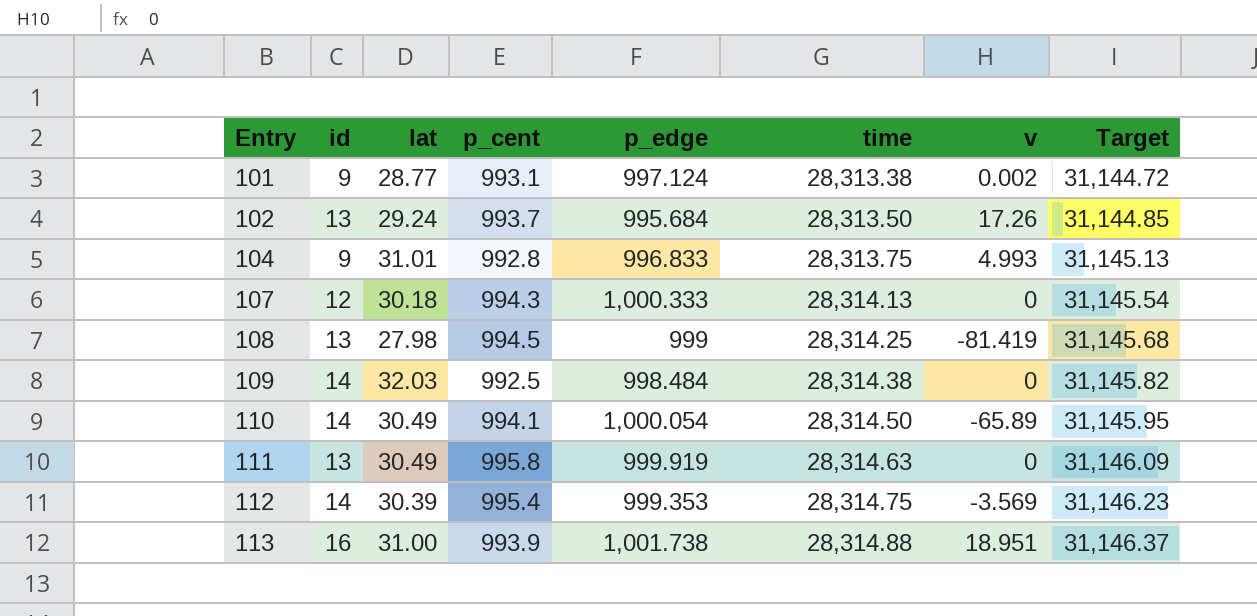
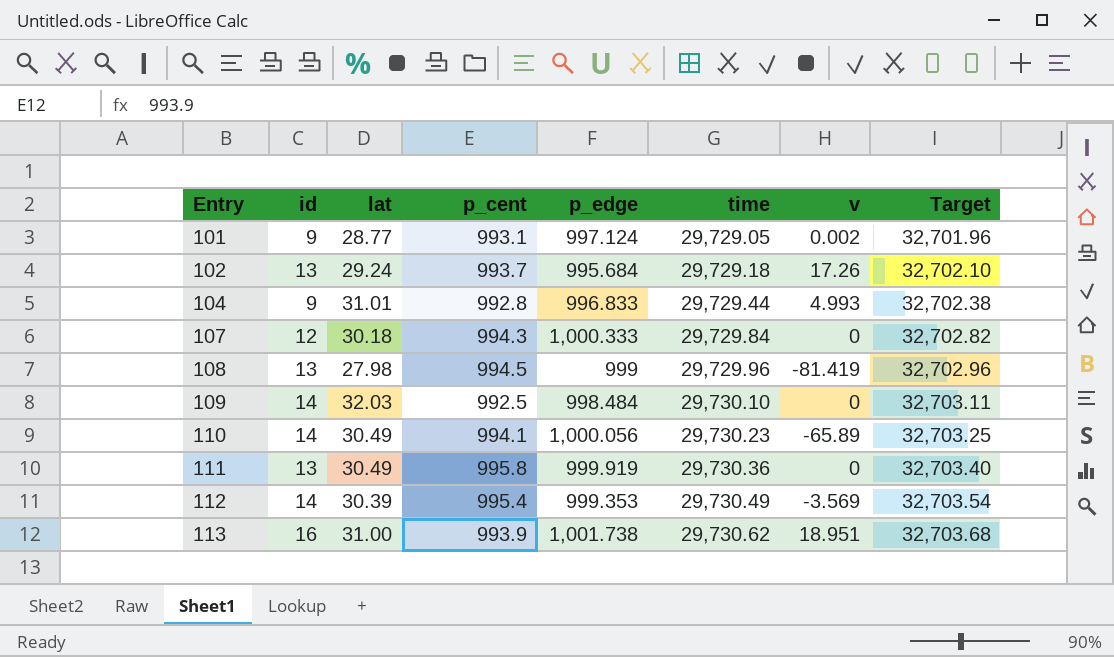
101 | time: 28,313.38 -> 29,729.05
101 | Target: 31,144.72 -> 32,701.96
102 | time: 28,313.50 -> 29,729.18
102 | Target: 31,144.85 -> 32,702.10
104 | time: 28,313.75 -> 29,729.44
104 | Target: 31,145.13 -> 32,702.38
107 | time: 28,314.13 -> 29,729.84
107 | Target: 31,145.54 -> 32,702.82
108 | time: 28,314.25 -> 29,729.96
108 | Target: 31,145.68 -> 32,702.96
109 | time: 28,314.38 -> 29,730.10
109 | Target: 31,145.82 -> 32,703.11
110 | p_edge: 1,000.054 -> 1,000.056
110 | time: 28,314.50 -> 29,730.23
110 | Target: 31,145.95 -> 32,703.25
111 | time: 28,314.63 -> 29,730.36
111 | Target: 31,146.09 -> 32,703.40
112 | time: 28,314.75 -> 29,730.49
112 | Target: 31,146.23 -> 32,703.54
113 | time: 28,314.88 -> 29,730.62
113 | Target: 31,146.37 -> 32,703.68

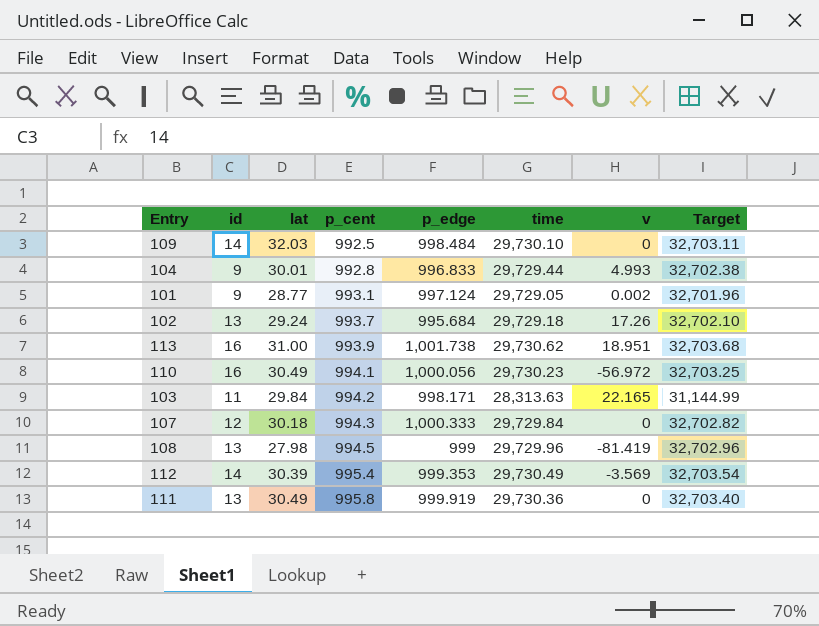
row order: Entry ascending -> p_cent ascending
104 | lat: 31.01 -> 30.01
110 | id: 14 -> 16
110 | v: -65.89 -> -56.972
row 103: none -> 11 | 29.84 | 994.2 | 998.171 | 28,313.63 | 22.165 | 31,144.99

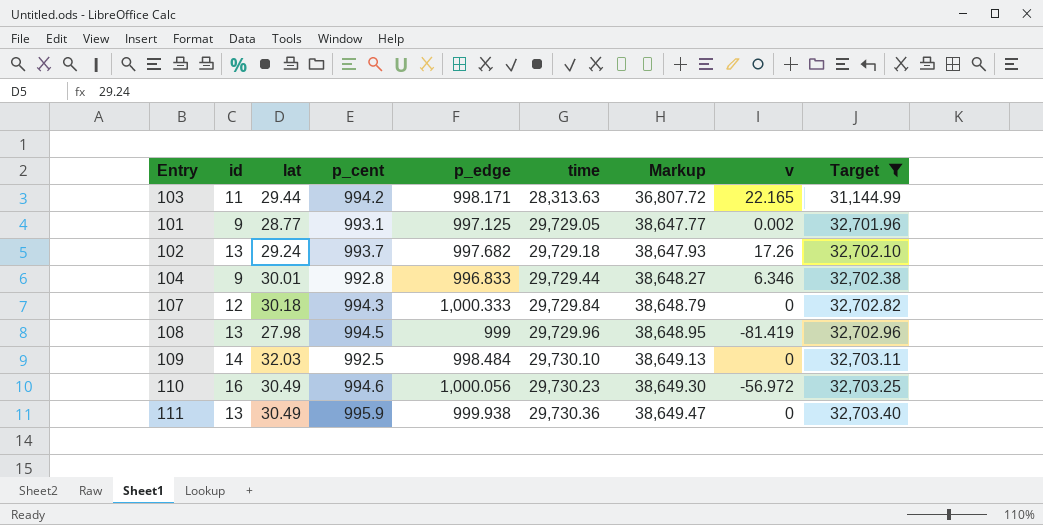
filter: none -> Target <= 32,703.40
row order: p_cent ascending -> time ascending
column Markup | formula: none -> [time] * 1.3
103 | lat: 29.84 -> 29.44
101 | p_edge: 997.124 -> 997.125
102 | p_edge: 995.684 -> 997.682
104 | v: 4.993 -> 6.346
110 | p_cent: 994.1 -> 994.6
111 | p_cent: 995.8 -> 995.9
111 | p_edge: 999.919 -> 999.938

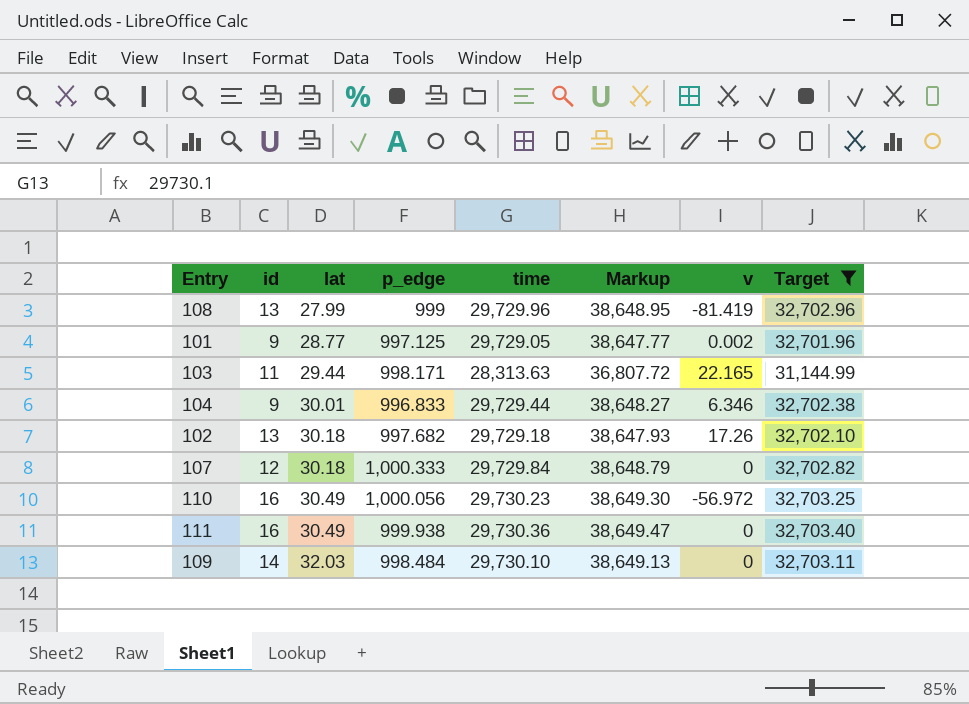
row order: time ascending -> lat ascending
column p_cent | position: 4 -> none
108 | lat: 27.98 -> 27.99
102 | lat: 29.24 -> 30.18
111 | id: 13 -> 16

